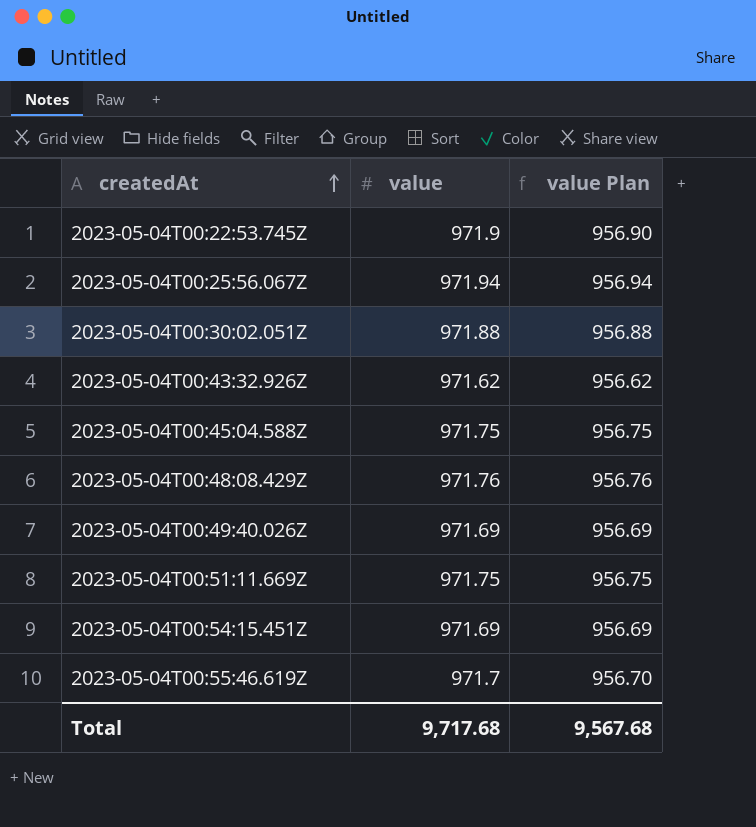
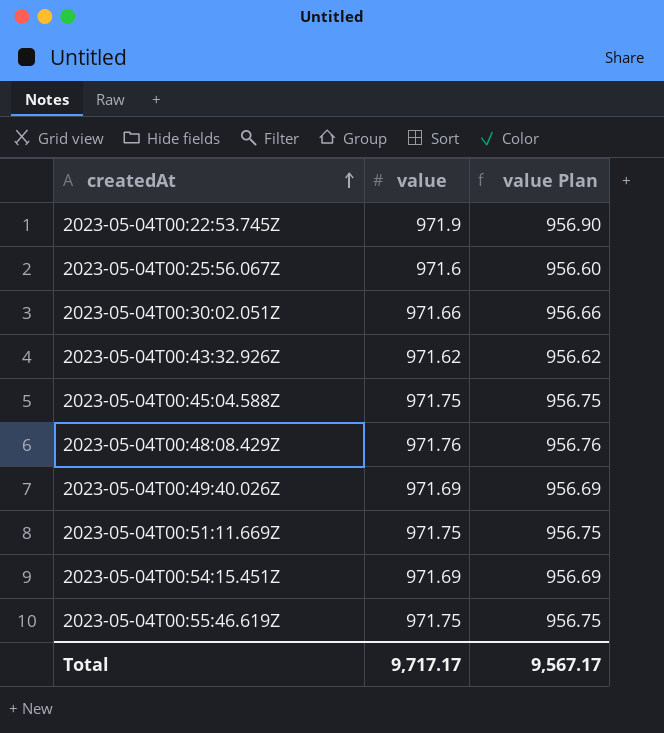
2023-05-04T00:25:56.067Z | value: 971.94 -> 971.6
2023-05-04T00:25:56.067Z | value Plan: 956.94 -> 956.60
2023-05-04T00:30:02.051Z | value: 971.88 -> 971.66
2023-05-04T00:30:02.051Z | value Plan: 956.88 -> 956.66
2023-05-04T00:55:46.619Z | value: 971.7 -> 971.75
2023-05-04T00:55:46.619Z | value Plan: 956.70 -> 956.75
Total | value: 9,717.68 -> 9,717.17
Total | value Plan: 9,567.68 -> 9,567.17

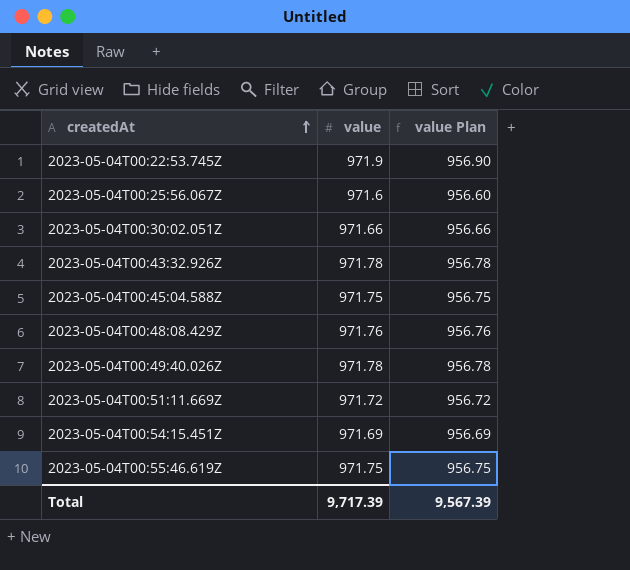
2023-05-04T00:43:32.926Z | value: 971.62 -> 971.78
2023-05-04T00:43:32.926Z | value Plan: 956.62 -> 956.78
2023-05-04T00:49:40.026Z | value: 971.69 -> 971.78
2023-05-04T00:49:40.026Z | value Plan: 956.69 -> 956.78
2023-05-04T00:51:11.669Z | value: 971.75 -> 971.72
2023-05-04T00:51:11.669Z | value Plan: 956.75 -> 956.72
Total | value: 9,717.17 -> 9,717.39
Total | value Plan: 9,567.17 -> 9,567.39

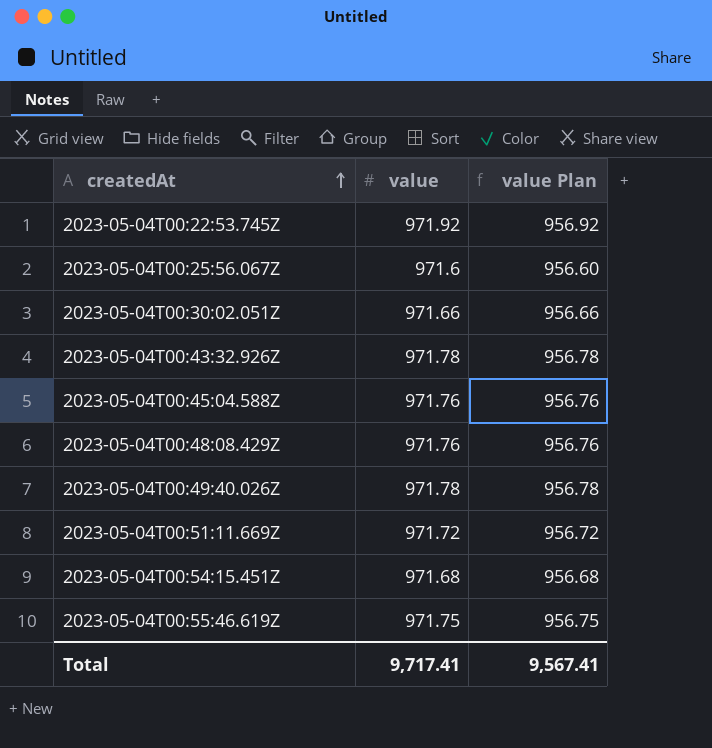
2023-05-04T00:22:53.745Z | value: 971.9 -> 971.92
2023-05-04T00:22:53.745Z | value Plan: 956.90 -> 956.92
2023-05-04T00:45:04.588Z | value: 971.75 -> 971.76
2023-05-04T00:45:04.588Z | value Plan: 956.75 -> 956.76
2023-05-04T00:54:15.451Z | value: 971.69 -> 971.68
2023-05-04T00:54:15.451Z | value Plan: 956.69 -> 956.68
Total | value: 9,717.39 -> 9,717.41
Total | value Plan: 9,567.39 -> 9,567.41

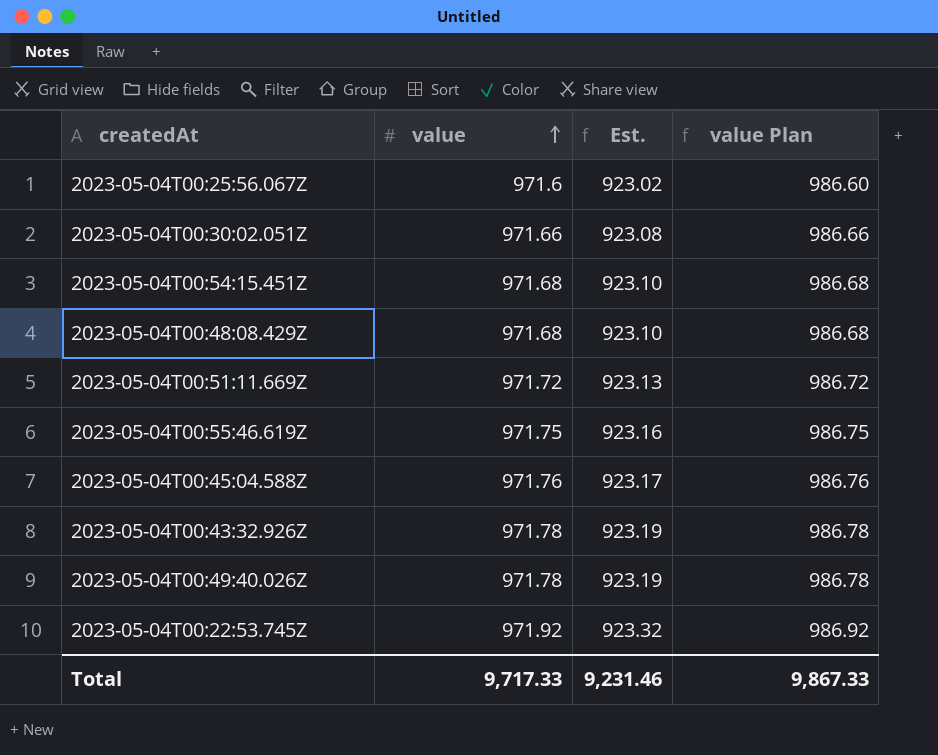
row order: createdAt ascending -> value ascending
column Est. | formula: none -> [value] * 0.95
column value Plan | formula: [value] - 15 -> [value] + 15
2023-05-04T00:48:08.429Z | value: 971.76 -> 971.68
Total | value: 9,717.41 -> 9,717.33
Total | value Plan: 9,567.41 -> 9,867.33

